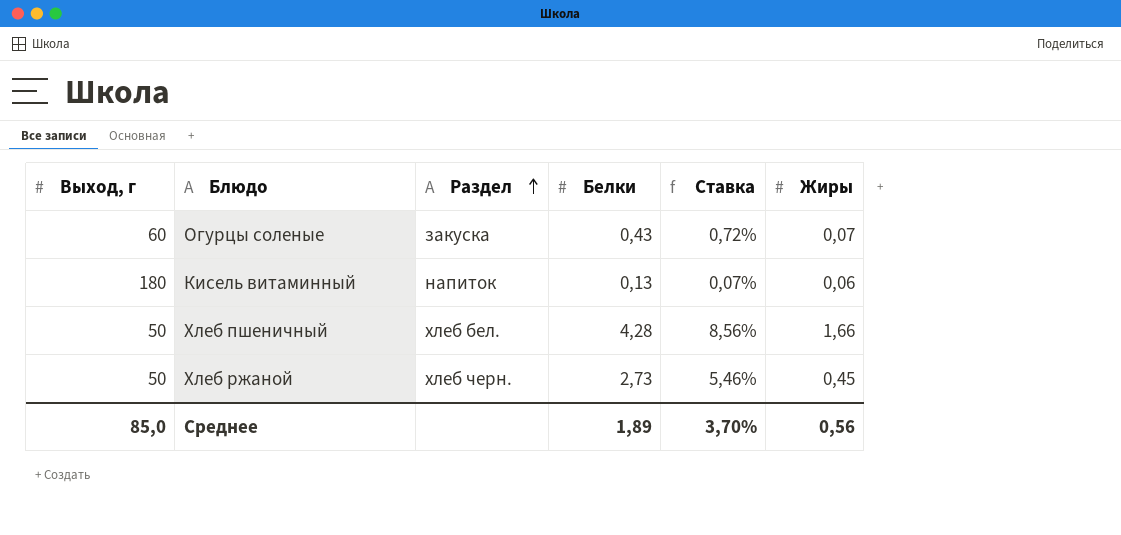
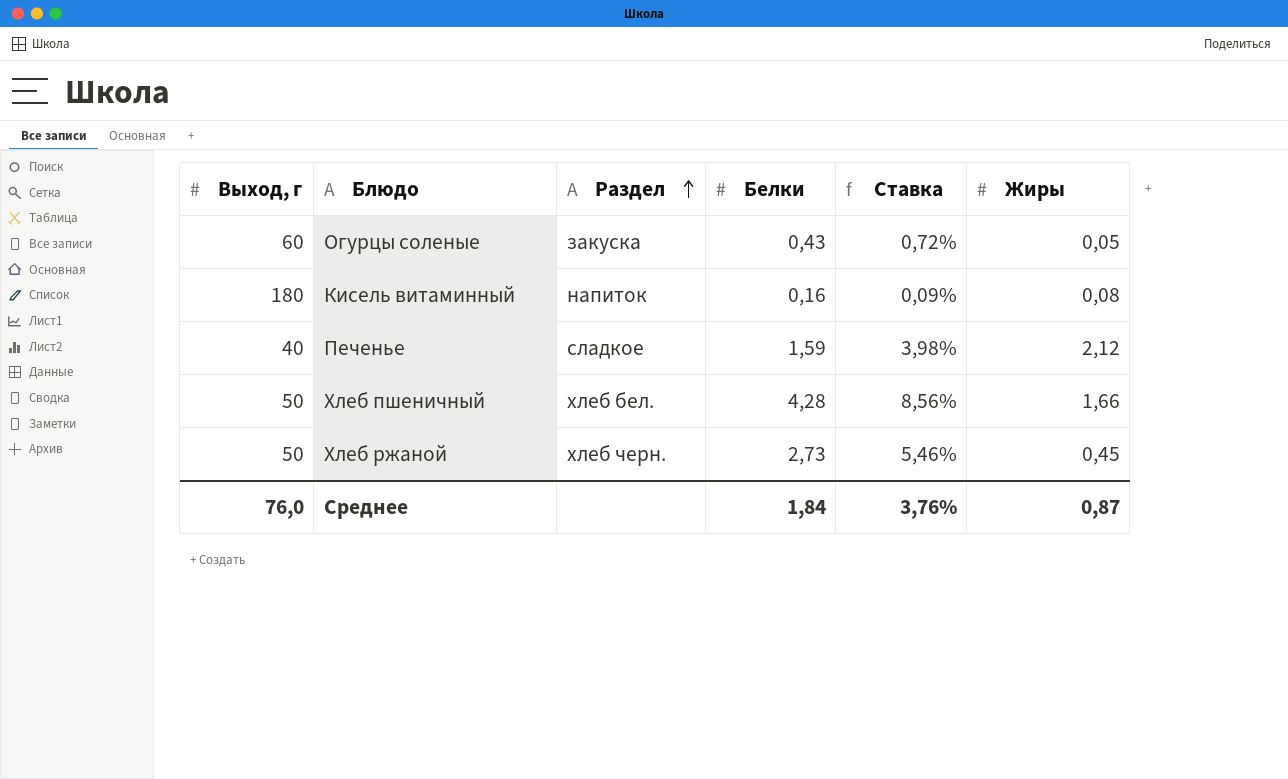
Огурцы соленые | Жиры: 0,07 -> 0,05
Кисель витаминный | Белки: 0,13 -> 0,16
Кисель витаминный | Ставка: 0,07% -> 0,09%
Кисель витаминный | Жиры: 0,06 -> 0,08
row Печенье: none -> 40 | сладкое | 1,59 | 3,98% | 2,12
Среднее | Выход, г: 85,0 -> 76,0
Среднее | Белки: 1,89 -> 1,84
Среднее | Ставка: 3,70% -> 3,76%
Среднее | Жиры: 0,56 -> 0,87

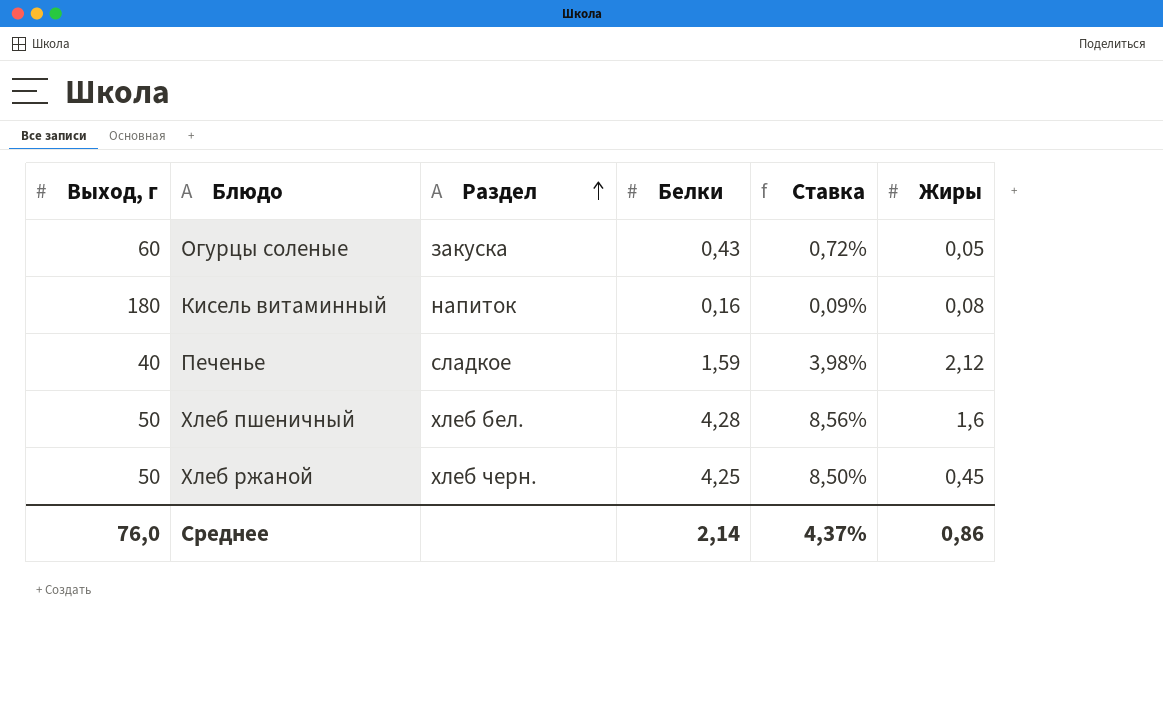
Хлеб пшеничный | Жиры: 1,66 -> 1,6
Хлеб ржаной | Белки: 2,73 -> 4,25
Хлеб ржаной | Ставка: 5,46% -> 8,50%
Среднее | Белки: 1,84 -> 2,14
Среднее | Ставка: 3,76% -> 4,37%
Среднее | Жиры: 0,87 -> 0,86

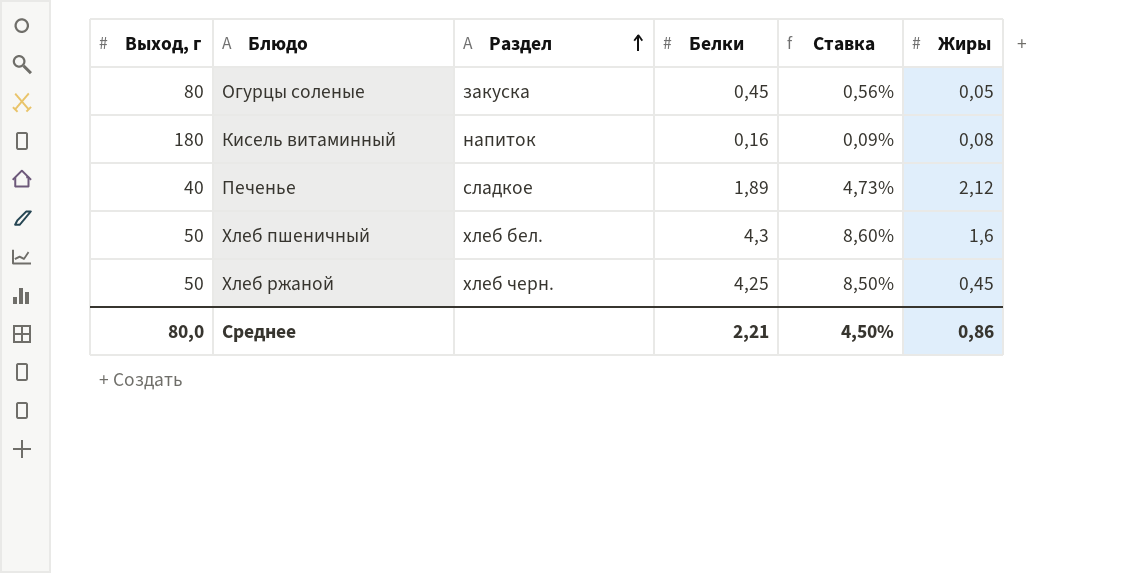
Огурцы соленые | Выход, г: 60 -> 80
Огурцы соленые | Белки: 0,43 -> 0,45
Огурцы соленые | Ставка: 0,72% -> 0,56%
Печенье | Белки: 1,59 -> 1,89
Печенье | Ставка: 3,98% -> 4,73%
Хлеб пшеничный | Белки: 4,28 -> 4,3
Хлеб пшеничный | Ставка: 8,56% -> 8,60%
Среднее | Выход, г: 76,0 -> 80,0
Среднее | Белки: 2,14 -> 2,21
Среднее | Ставка: 4,37% -> 4,50%

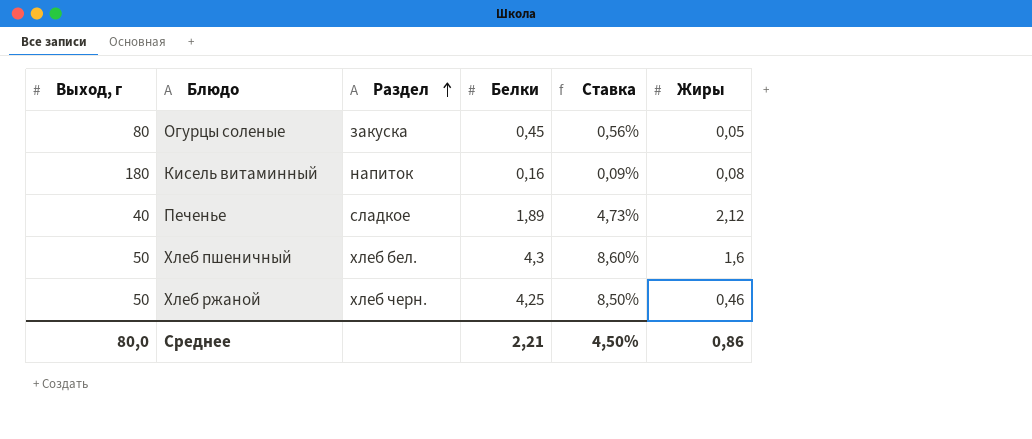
Хлеб ржаной | Жиры: 0,45 -> 0,46

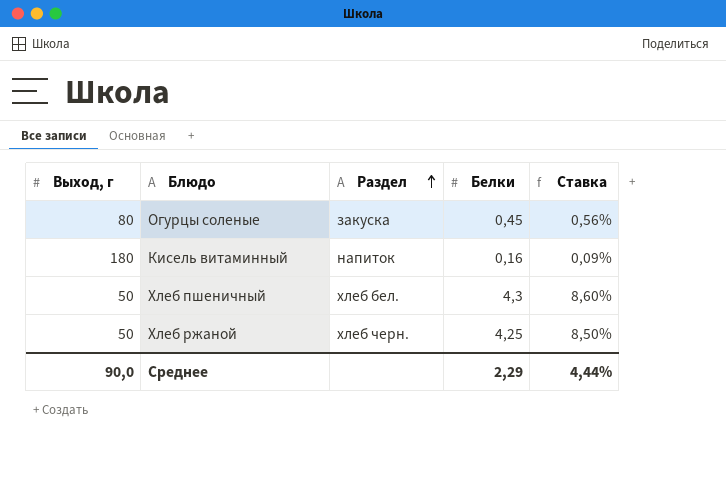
column Жиры | position: 6 -> none
row Печенье: 40 | сладкое | 1,89 | 4,73% | 2,12 -> none
Среднее | Выход, г: 80,0 -> 90,0
Среднее | Белки: 2,21 -> 2,29
Среднее | Ставка: 4,50% -> 4,44%

